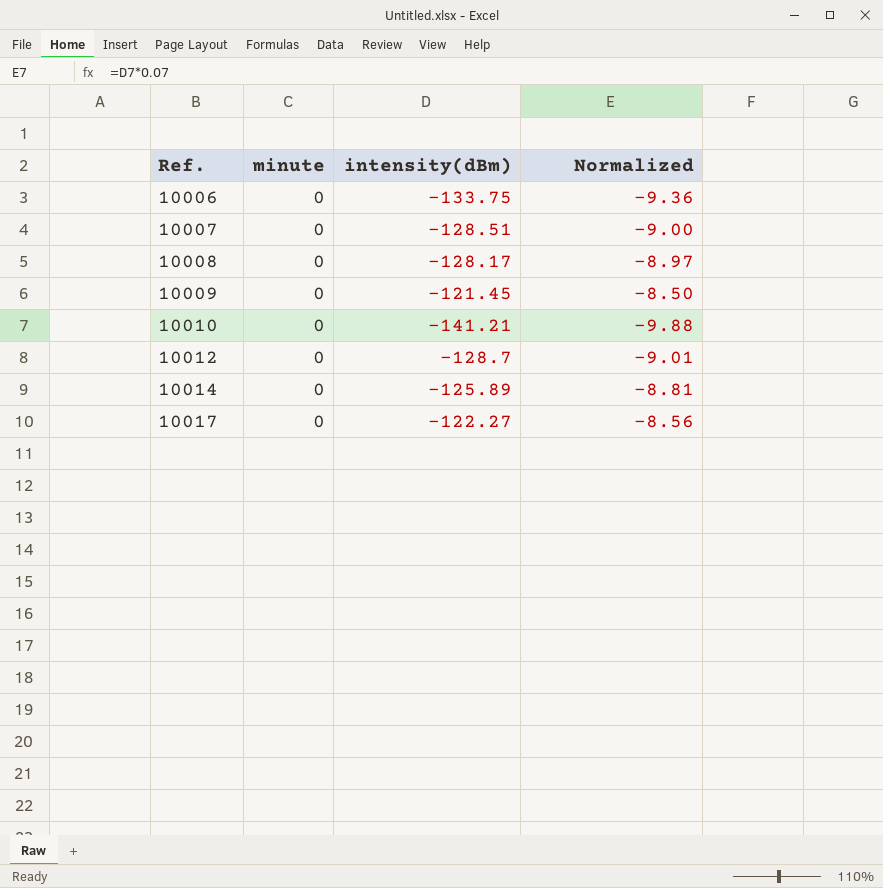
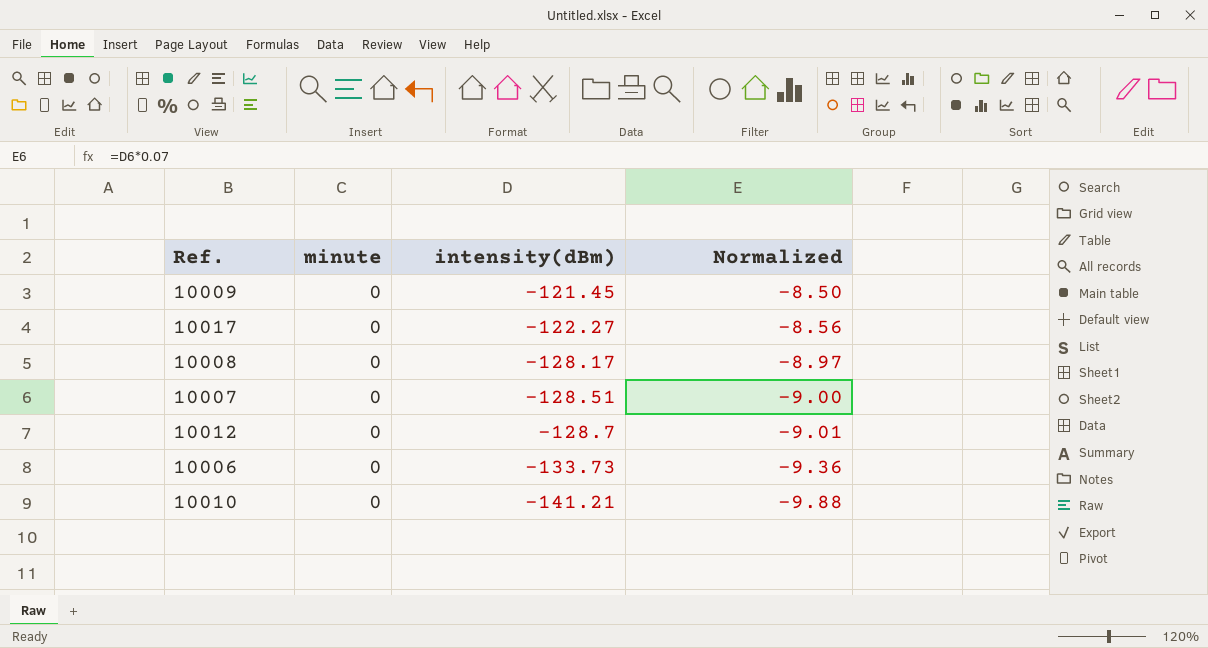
row order: Ref. ascending -> intensity(dBm) descending
row 10014: 0 | -125.89 | -8.81 -> none
10006 | intensity(dBm): -133.75 -> -133.73

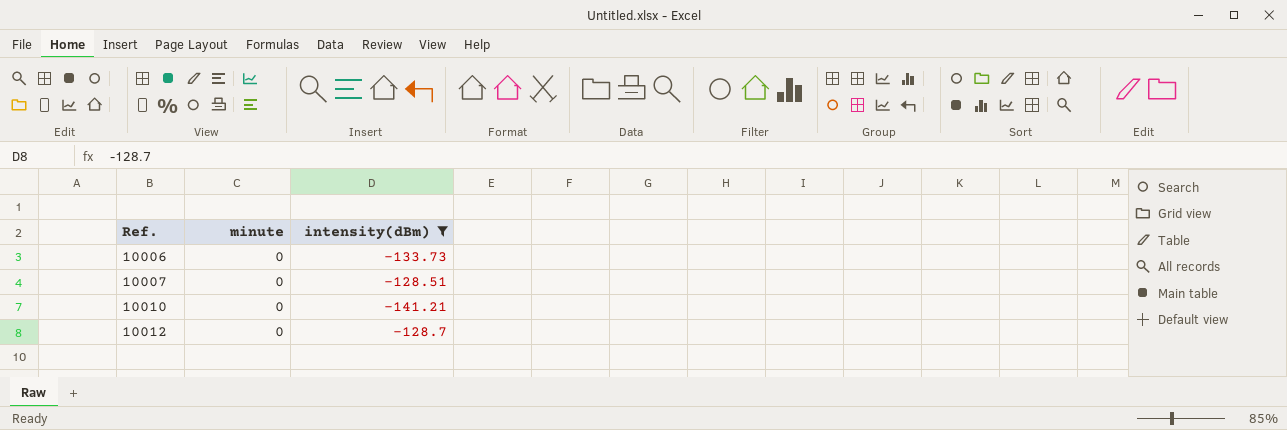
filter: none -> intensity(dBm) <= -128.51
row order: intensity(dBm) descending -> Ref. ascending
column Normalized | formula: [intensity(dBm)] * 0.07 -> none

